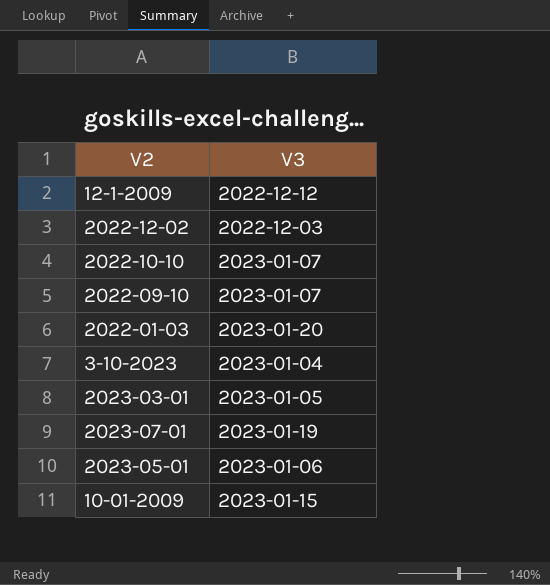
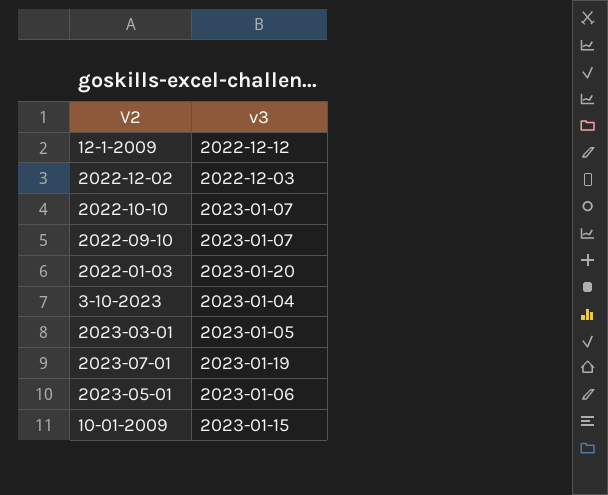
column name: V3 -> v3

